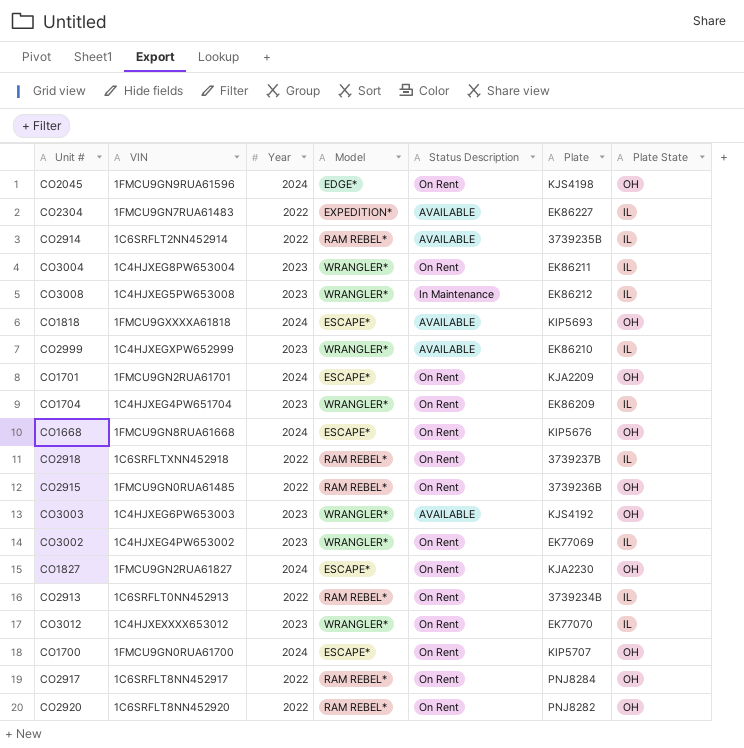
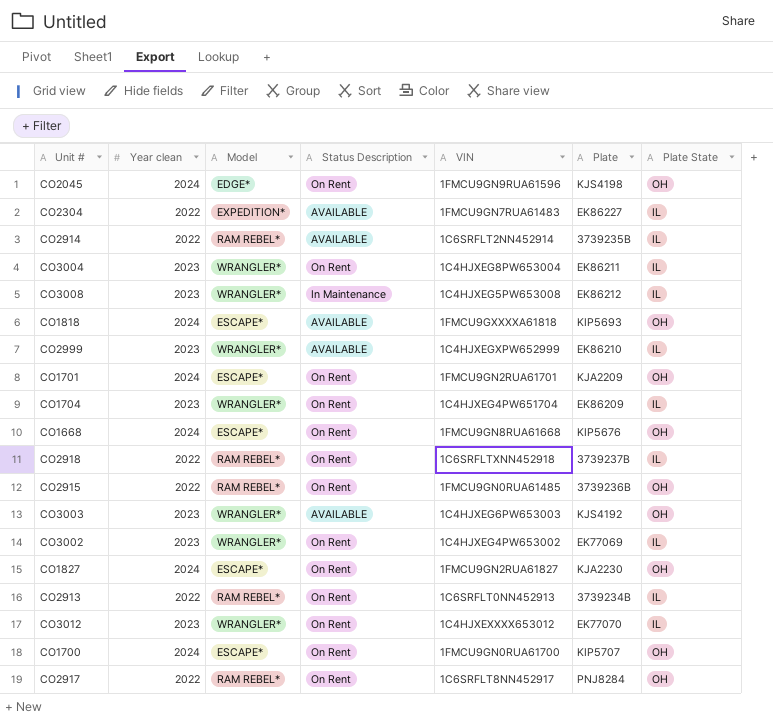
column name: Year -> Year clean
column VIN | position: 2 -> 5
row CO2920: 1C6SRFLT8NN452920 | 2022 | RAM REBEL* | On Rent | PNJ8282 | OH -> none

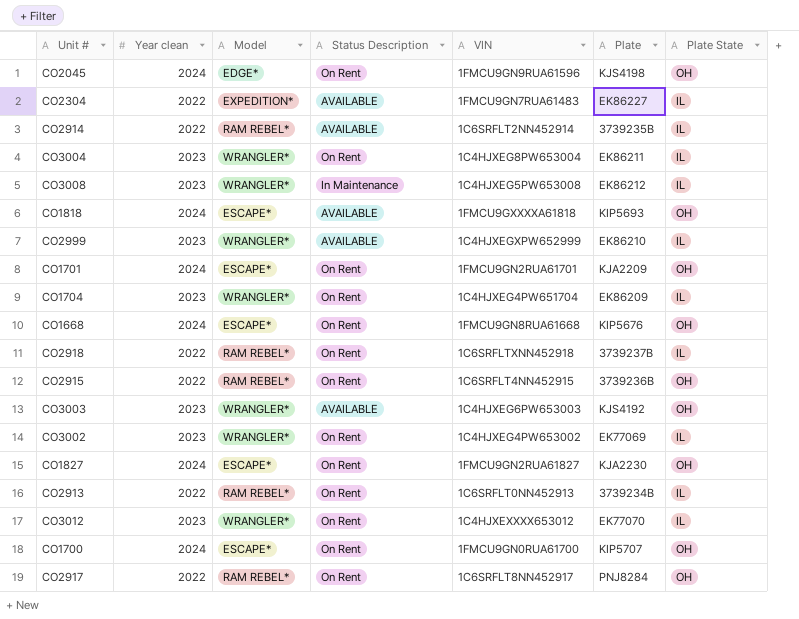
CO2915 | VIN: 1FMCU9GN0RUA61485 -> 1C6SRFLT4NN452915

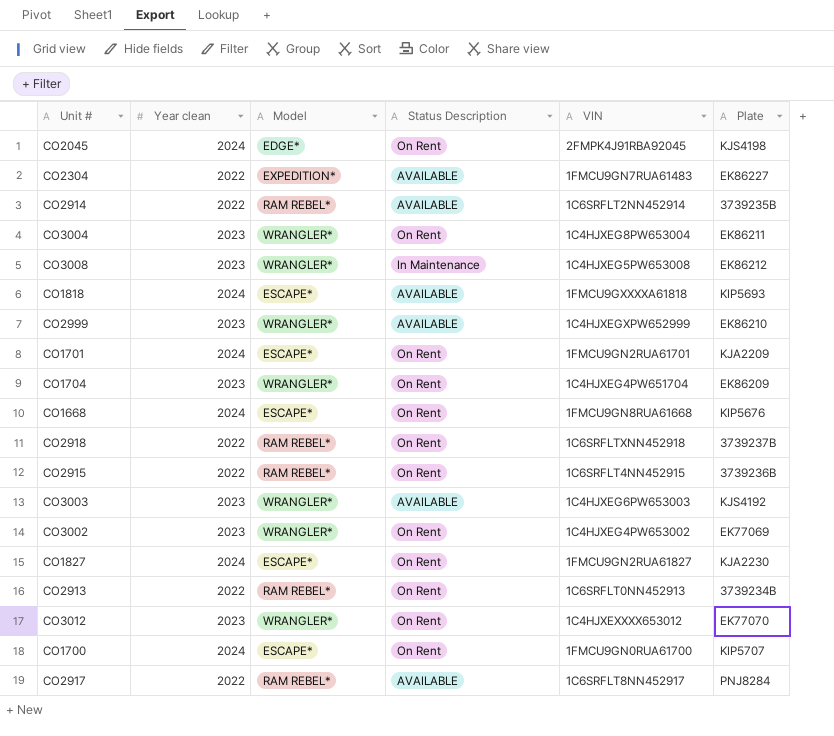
column Plate State | position: 7 -> none
CO2045 | VIN: 1FMCU9GN9RUA61596 -> 2FMPK4J91RBA92045
CO2917 | Status Description: On Rent -> AVAILABLE

